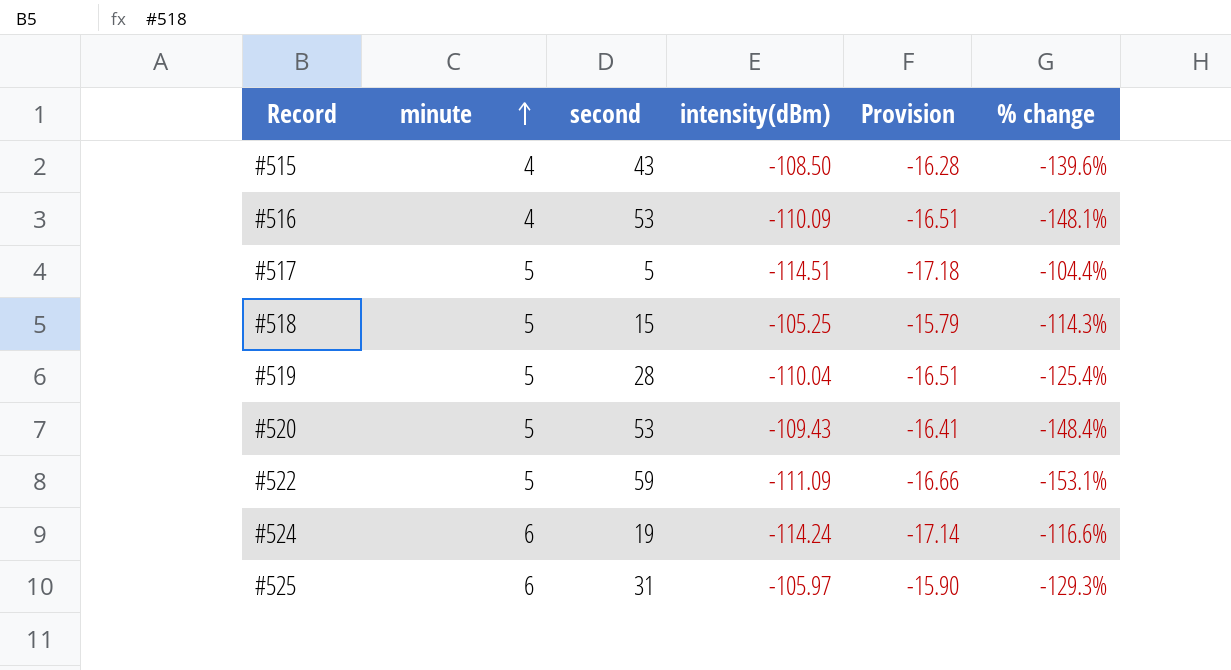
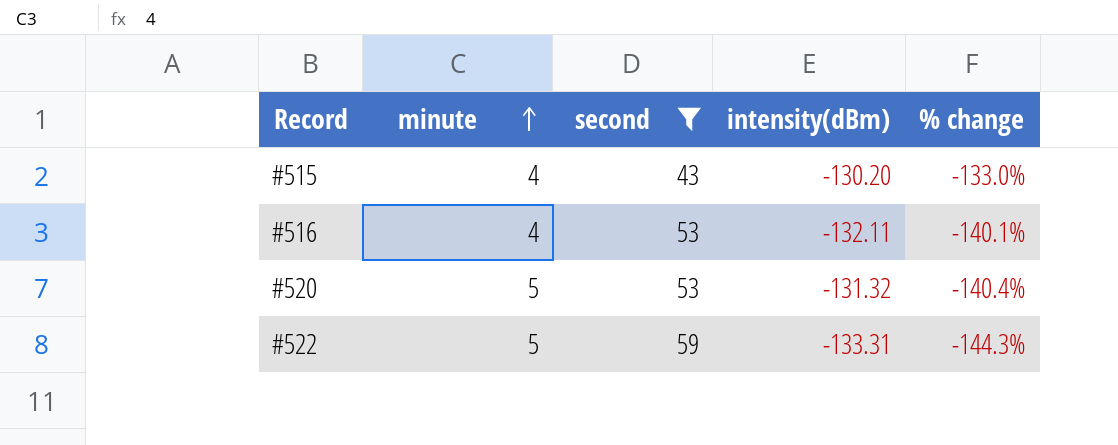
filter: none -> second >= 43
column Provision | formula: [intensity(dBm)] * 0.15 -> none
#515 | intensity(dBm): -108.50 -> -130.20
#515 | % change: -139.6% -> -133.0%
#516 | intensity(dBm): -110.09 -> -132.11
#516 | % change: -148.1% -> -140.1%
#520 | intensity(dBm): -109.43 -> -131.32
#520 | % change: -148.4% -> -140.4%
#522 | intensity(dBm): -111.09 -> -133.31
#522 | % change: -153.1% -> -144.3%

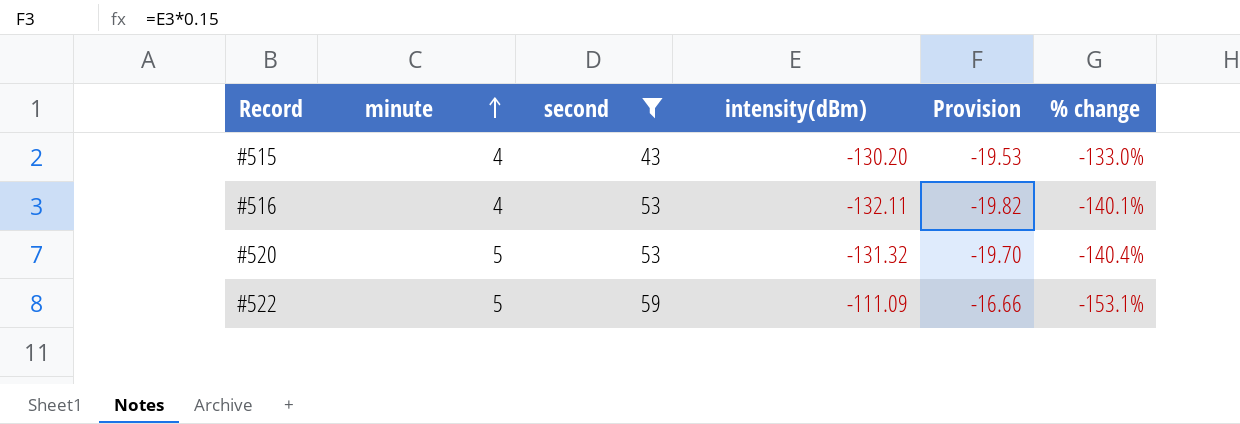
column Provision | formula: none -> [intensity(dBm)] * 0.15
#522 | intensity(dBm): -133.31 -> -111.09
#522 | % change: -144.3% -> -153.1%

